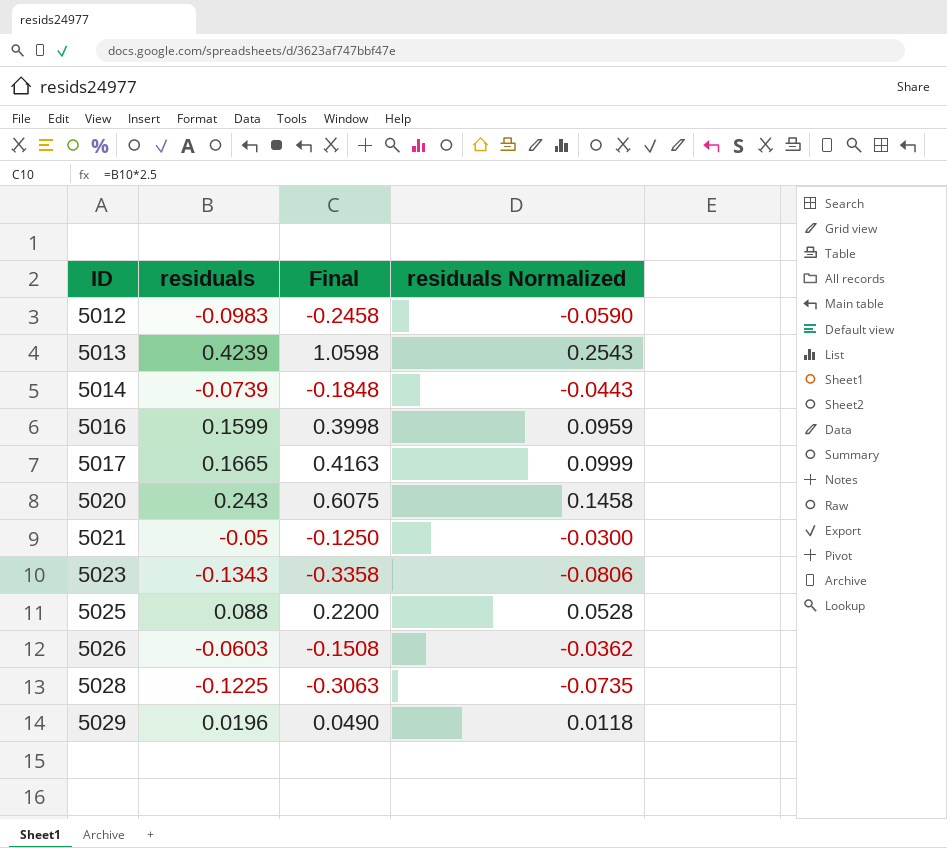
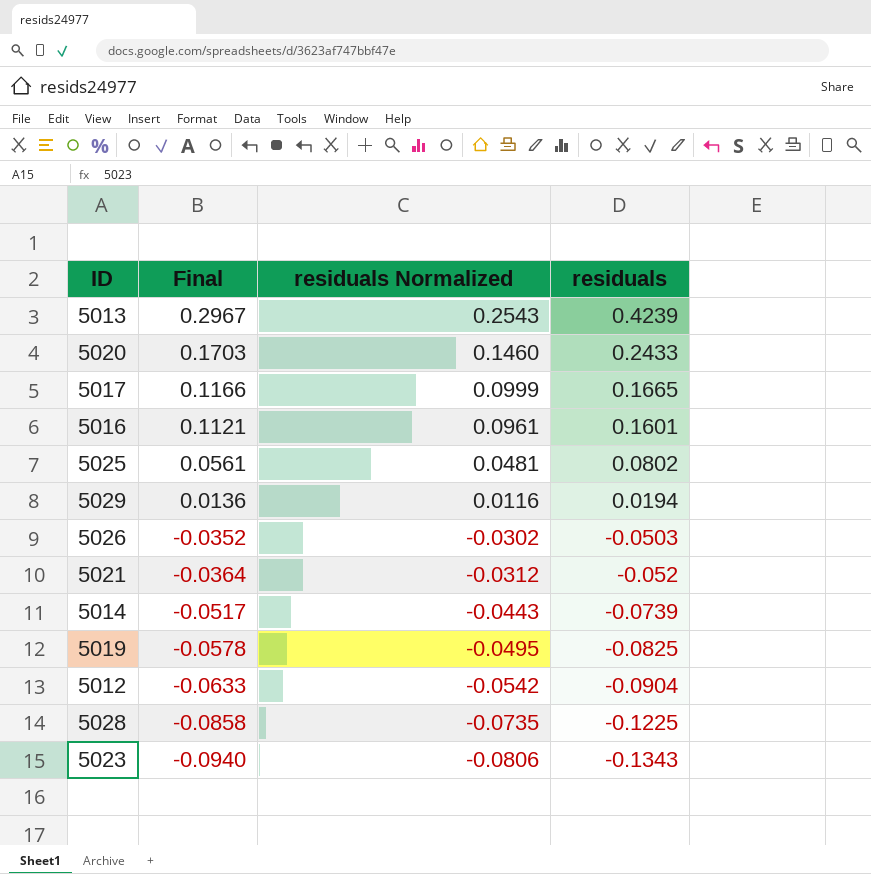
row order: ID ascending -> Final descending
column Final | formula: [residuals] * 2.5 -> [residuals] * 0.7
column residuals | position: 2 -> 4
5020 | residuals Normalized: 0.1458 -> 0.1460
5020 | residuals: 0.243 -> 0.2433
5016 | residuals Normalized: 0.0959 -> 0.0961
5016 | residuals: 0.1599 -> 0.1601
5025 | residuals Normalized: 0.0528 -> 0.0481
5025 | residuals: 0.088 -> 0.0802
5029 | residuals Normalized: 0.0118 -> 0.0116
5029 | residuals: 0.0196 -> 0.0194
5026 | residuals Normalized: -0.0362 -> -0.0302
5026 | residuals: -0.0603 -> -0.0503
5021 | residuals Normalized: -0.0300 -> -0.0312
5021 | residuals: -0.05 -> -0.052
row 5019: none -> -0.0578 | -0.0495 | -0.0825
5012 | residuals Normalized: -0.0590 -> -0.0542
5012 | residuals: -0.0983 -> -0.0904

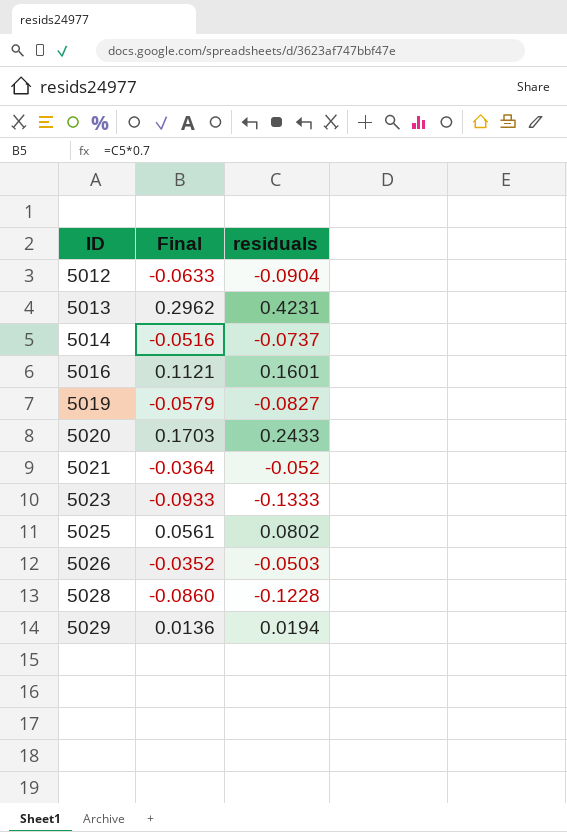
row order: Final descending -> ID ascending
column residuals Normalized | formula: [residuals] * 0.6 -> none
row 5017: 0.1166 | 0.0999 | 0.1665 -> none
5013 | Final: 0.2967 -> 0.2962
5013 | residuals: 0.4239 -> 0.4231
5014 | Final: -0.0517 -> -0.0516
5014 | residuals: -0.0739 -> -0.0737
5019 | Final: -0.0578 -> -0.0579
5019 | residuals: -0.0825 -> -0.0827
5023 | Final: -0.0940 -> -0.0933
5023 | residuals: -0.1343 -> -0.1333
5028 | Final: -0.0858 -> -0.0860
5028 | residuals: -0.1225 -> -0.1228

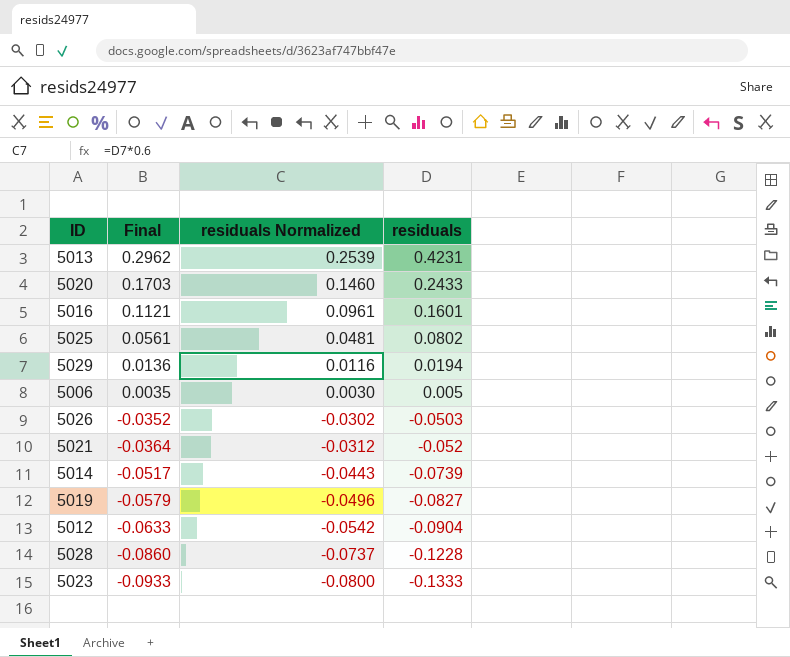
row order: ID ascending -> Final descending
column residuals Normalized | formula: none -> [residuals] * 0.6
row 5006: none -> 0.0035 | 0.0030 | 0.005
5014 | Final: -0.0516 -> -0.0517
5014 | residuals: -0.0737 -> -0.0739

